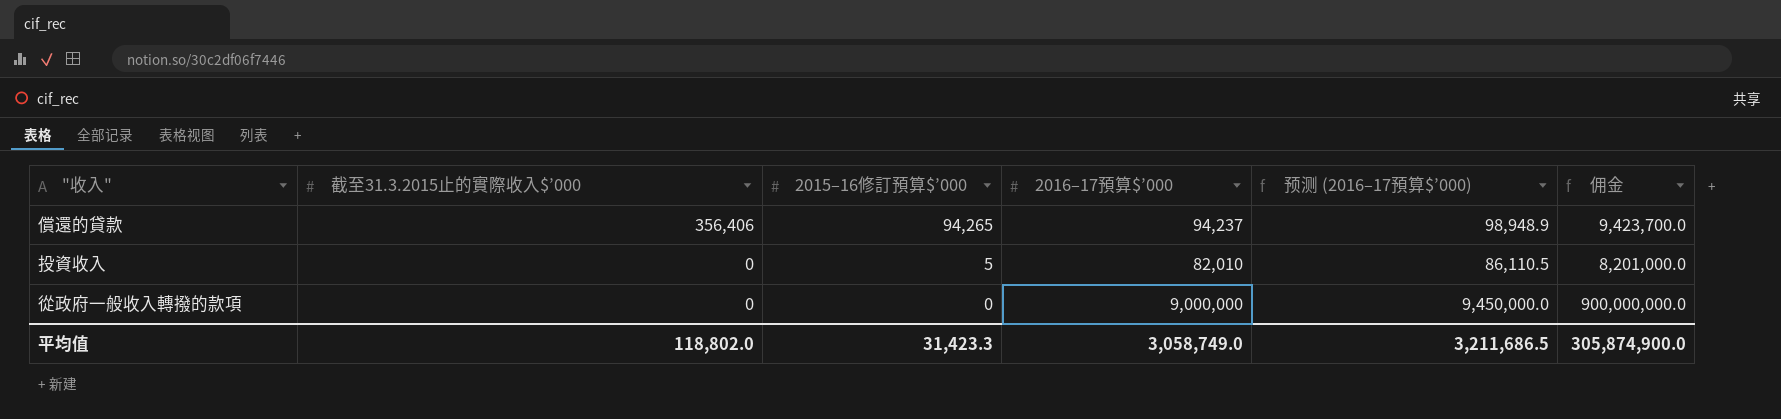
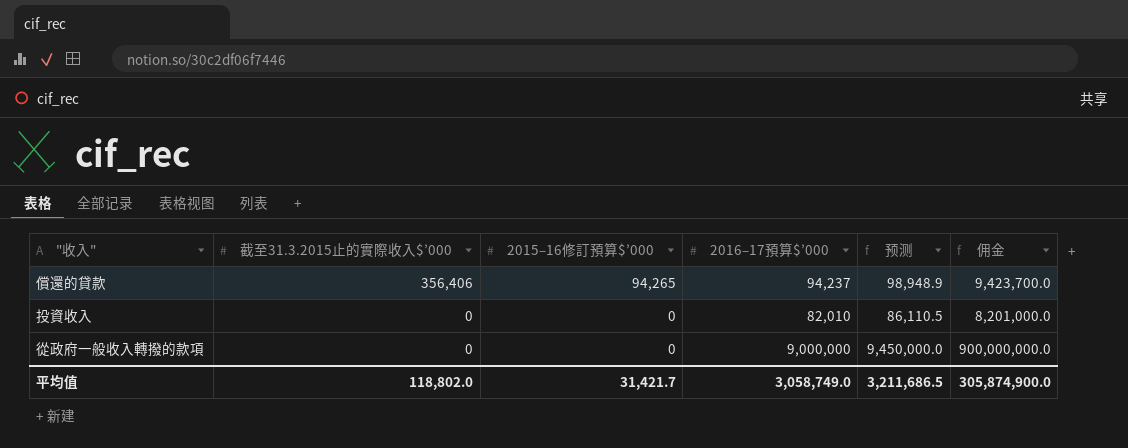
column name: 预测 (2016–17預算$’000) -> 预测
投資收入 | 2015–16修訂預算$’000: 5 -> 0
平均值 | 2015–16修訂預算$’000: 31,423.3 -> 31,421.7

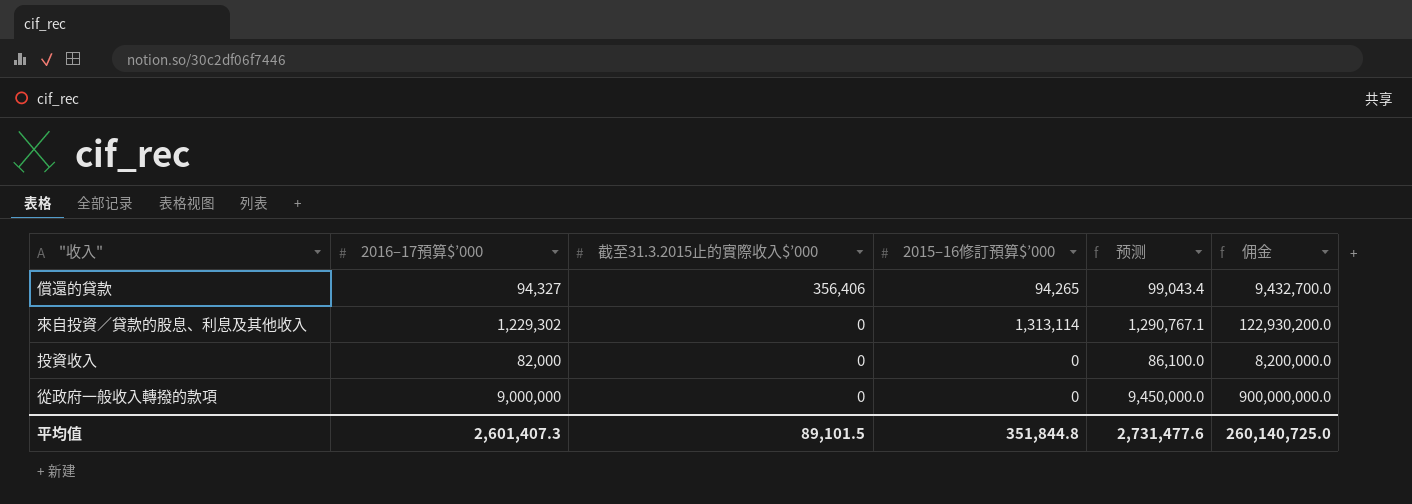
column 2016–17預算$’000 | position: 4 -> 2
償還的貸款 | 2016–17預算$’000: 94,237 -> 94,327
償還的貸款 | 预测: 98,948.9 -> 99,043.4
償還的貸款 | 佣金: 9,423,700.0 -> 9,432,700.0
row 來自投資／貸款的股息、利息及其他收入: none -> 1,229,302 | 0 | 1,313,114 | 1,290,767.1 | 122,930,200.0
投資收入 | 2016–17預算$’000: 82,010 -> 82,000
投資收入 | 预测: 86,110.5 -> 86,100.0
投資收入 | 佣金: 8,201,000.0 -> 8,200,000.0
平均值 | 2016–17預算$’000: 3,058,749.0 -> 2,601,407.3
平均值 | 截至31.3.2015止的實際收入$’000: 118,802.0 -> 89,101.5
平均值 | 2015–16修訂預算$’000: 31,421.7 -> 351,844.8
平均值 | 预测: 3,211,686.5 -> 2,731,477.6
平均值 | 佣金: 305,874,900.0 -> 260,140,725.0

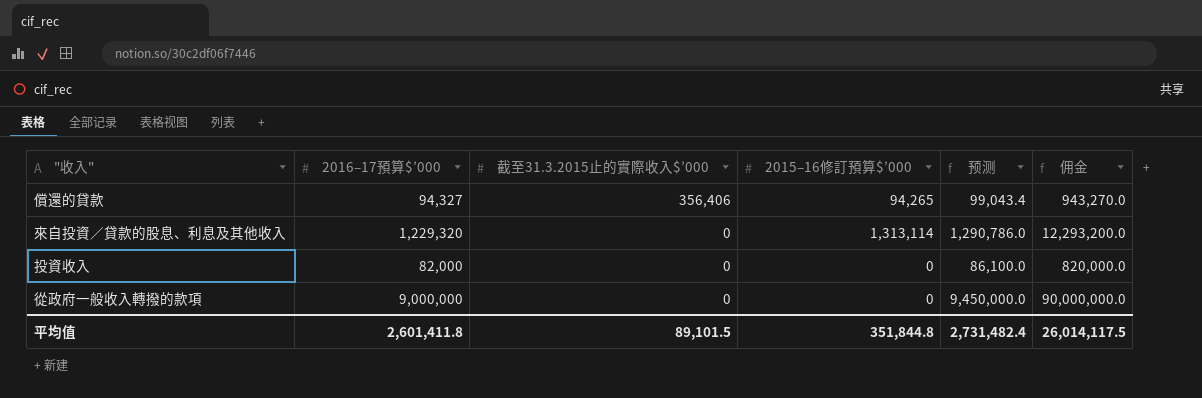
column 佣金 | formula: [2016–17預算$’000] * 100 -> [2016–17預算$’000] * 10
來自投資／貸款的股息、利息及其他收入 | 2016–17預算$’000: 1,229,302 -> 1,229,320
來自投資／貸款的股息、利息及其他收入 | 预测: 1,290,767.1 -> 1,290,786.0
平均值 | 2016–17預算$’000: 2,601,407.3 -> 2,601,411.8
平均值 | 预测: 2,731,477.6 -> 2,731,482.4
平均值 | 佣金: 260,140,725.0 -> 26,014,117.5

